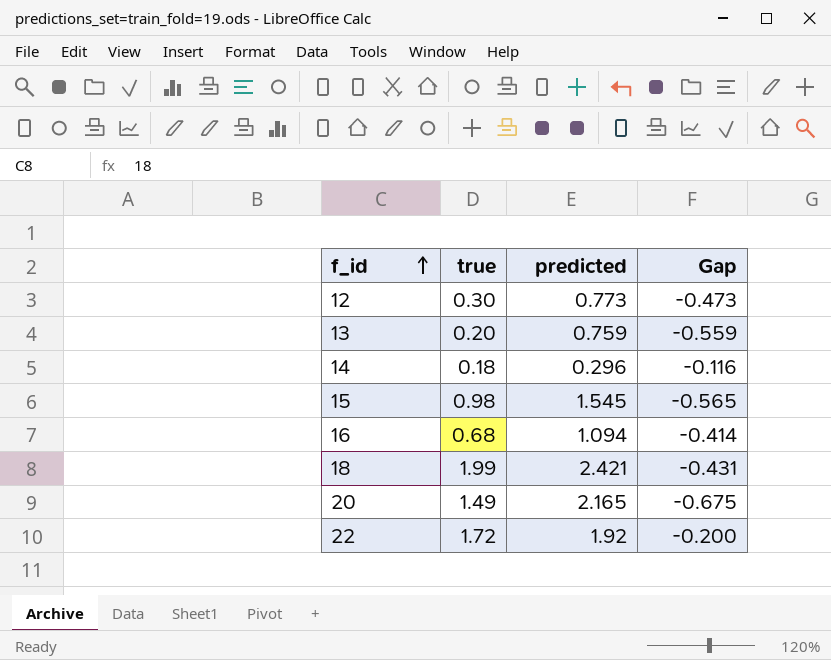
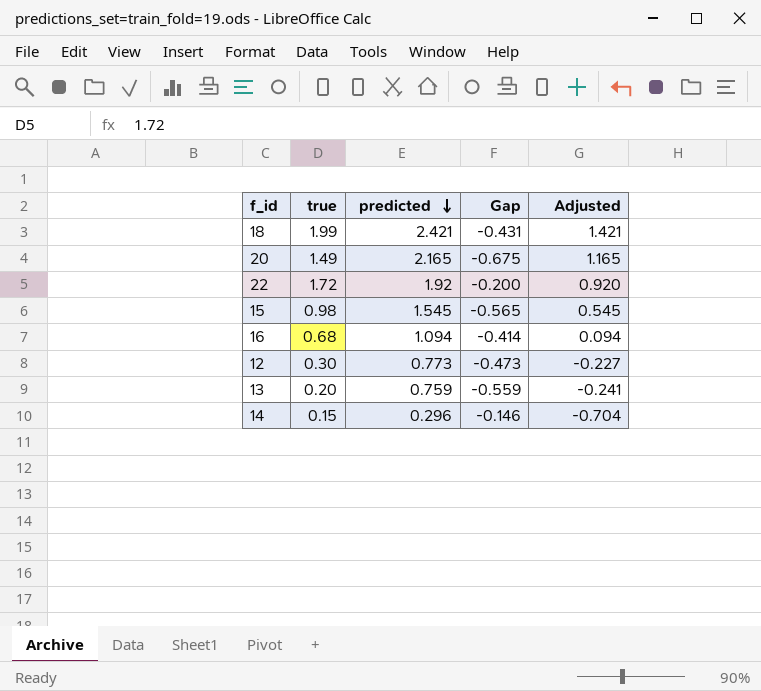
row order: f_id ascending -> predicted descending
column Adjusted | formula: none -> [predicted] - 1
14 | true: 0.18 -> 0.15
14 | Gap: -0.116 -> -0.146

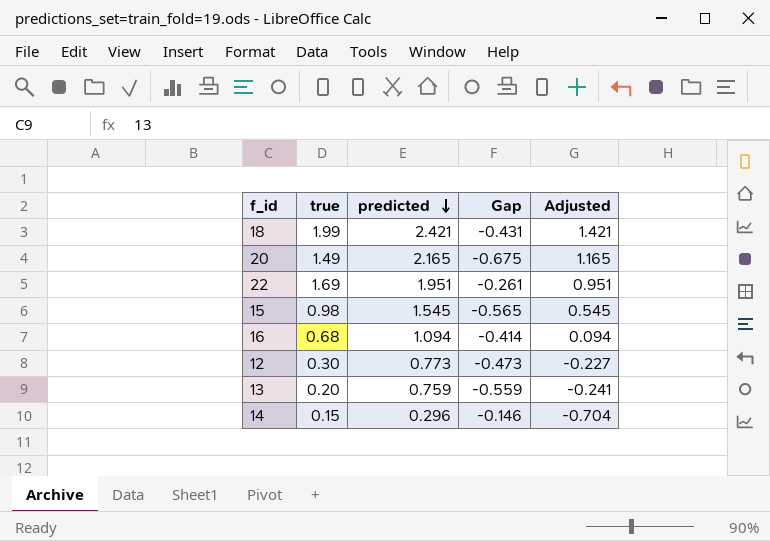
22 | true: 1.72 -> 1.69
22 | predicted: 1.92 -> 1.951
22 | Gap: -0.200 -> -0.261
22 | Adjusted: 0.920 -> 0.951

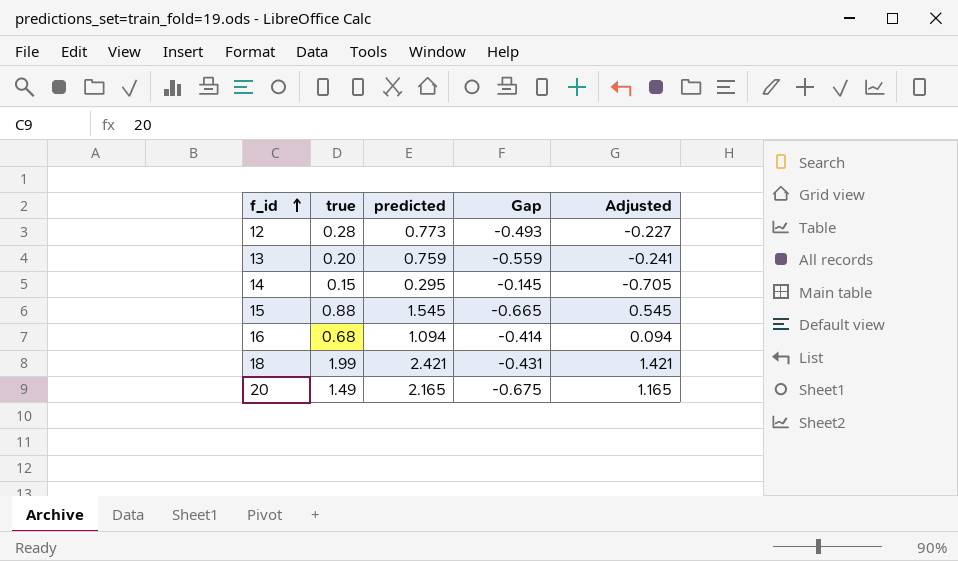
row order: predicted descending -> f_id ascending
row 22: 1.69 | 1.951 | -0.261 | 0.951 -> none
12 | true: 0.30 -> 0.28
12 | Gap: -0.473 -> -0.493
14 | predicted: 0.296 -> 0.295
14 | Gap: -0.146 -> -0.145
14 | Adjusted: -0.704 -> -0.705
15 | true: 0.98 -> 0.88
15 | Gap: -0.565 -> -0.665

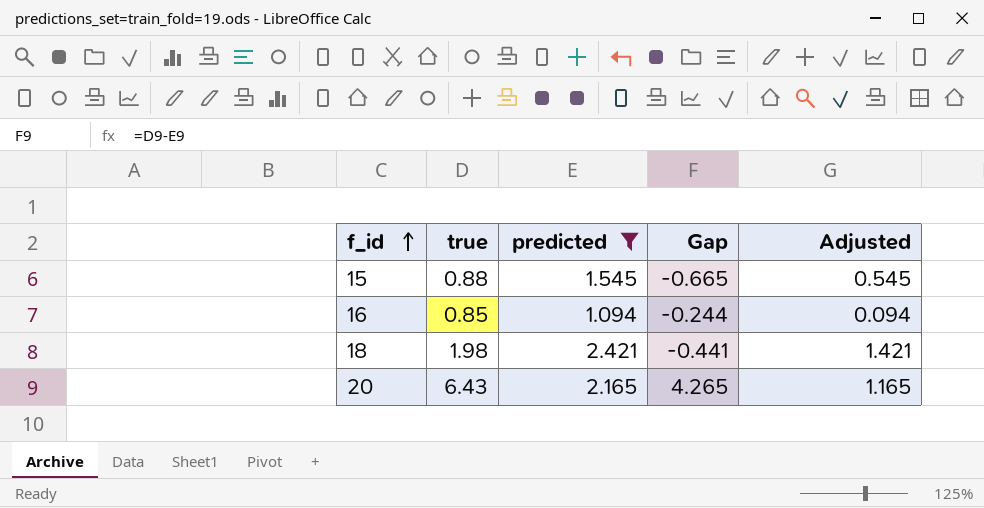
filter: none -> predicted >= 1.094
16 | true: 0.68 -> 0.85
16 | Gap: -0.414 -> -0.244
18 | true: 1.99 -> 1.98
18 | Gap: -0.431 -> -0.441
20 | true: 1.49 -> 6.43
20 | Gap: -0.675 -> 4.265

